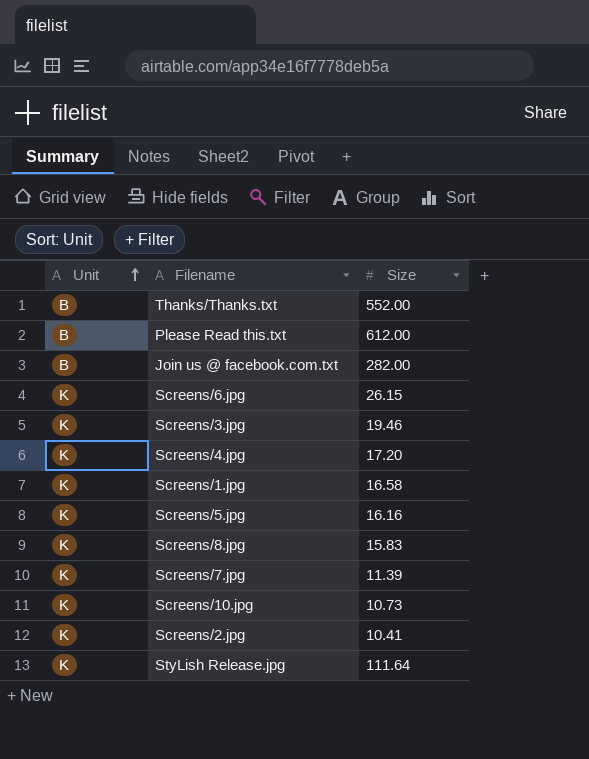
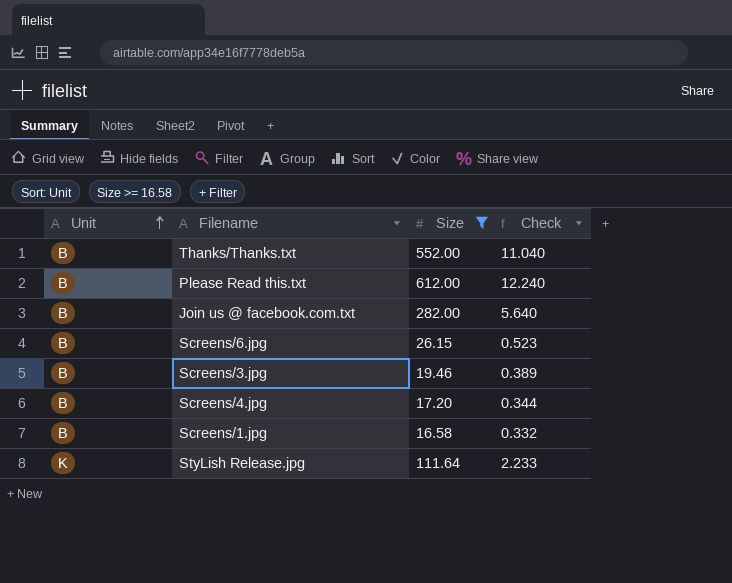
filter: none -> Size >= 16.58
column Check | formula: none -> [Size] * 0.02
Screens/6.jpg | Unit: K -> B
Screens/3.jpg | Unit: K -> B
Screens/4.jpg | Unit: K -> B
Screens/1.jpg | Unit: K -> B

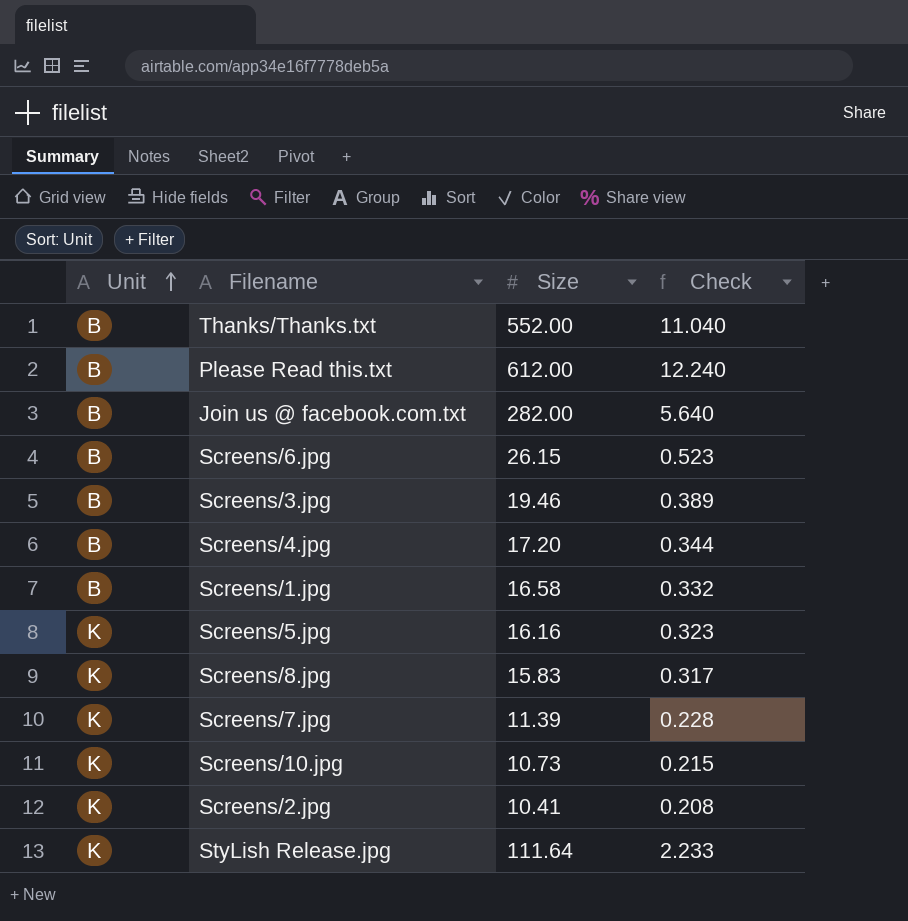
filter: Size >= 16.58 -> none

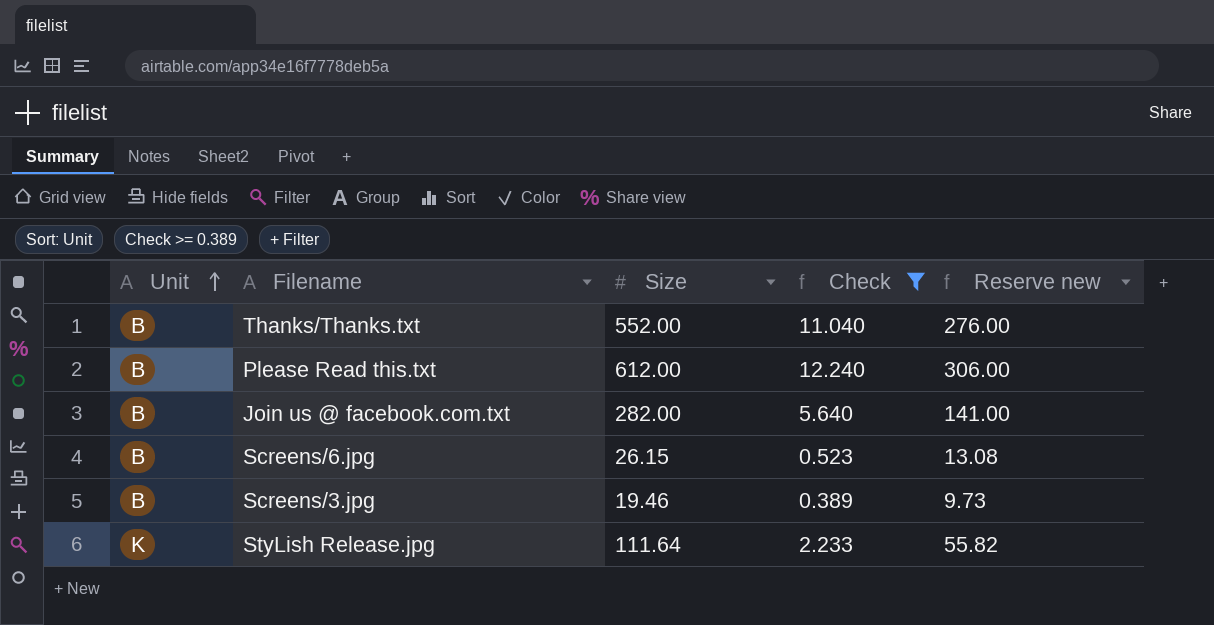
filter: none -> Check >= 0.389
column Reserve new | formula: none -> [Size] * 0.5

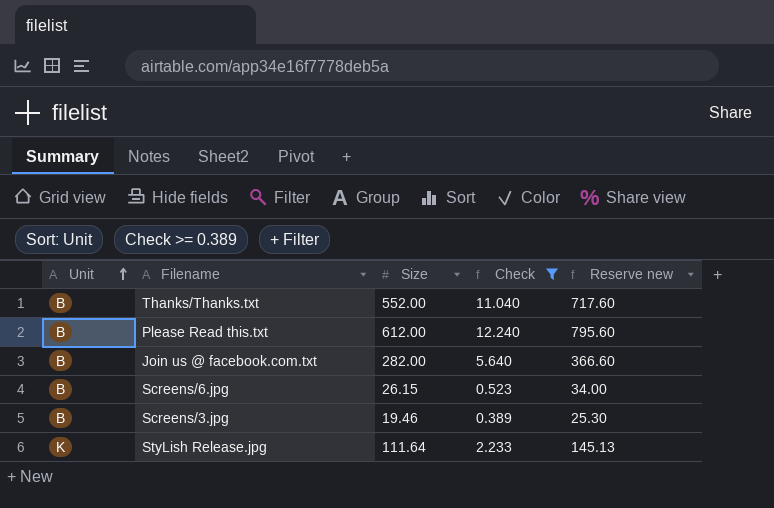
column Reserve new | formula: [Size] * 0.5 -> [Size] * 1.3

